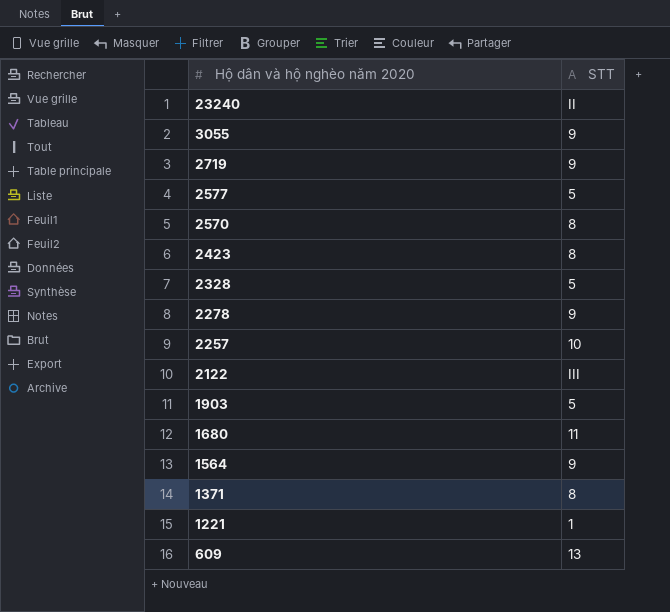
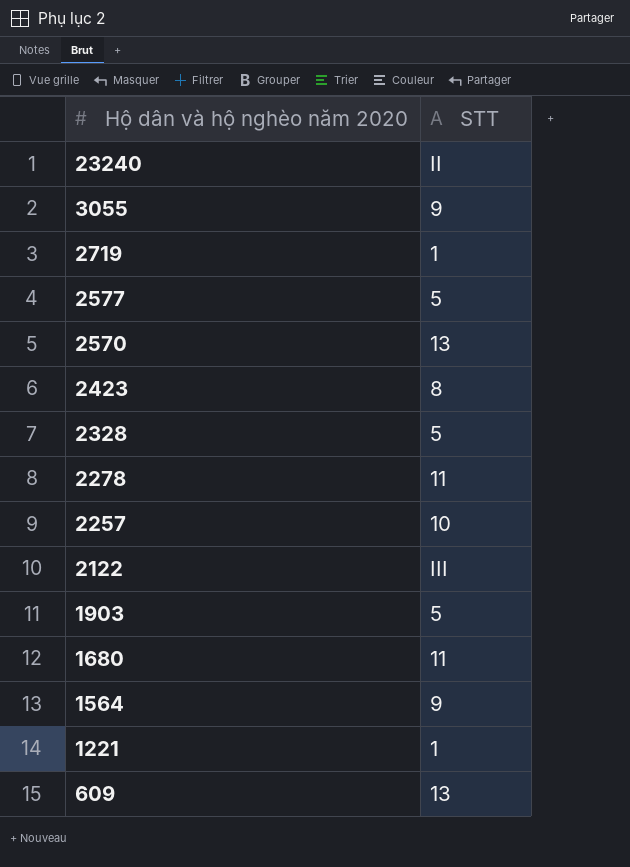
row 1371: 8 -> none
2719 | STT: 9 -> 1
2570 | STT: 8 -> 13
2278 | STT: 9 -> 11

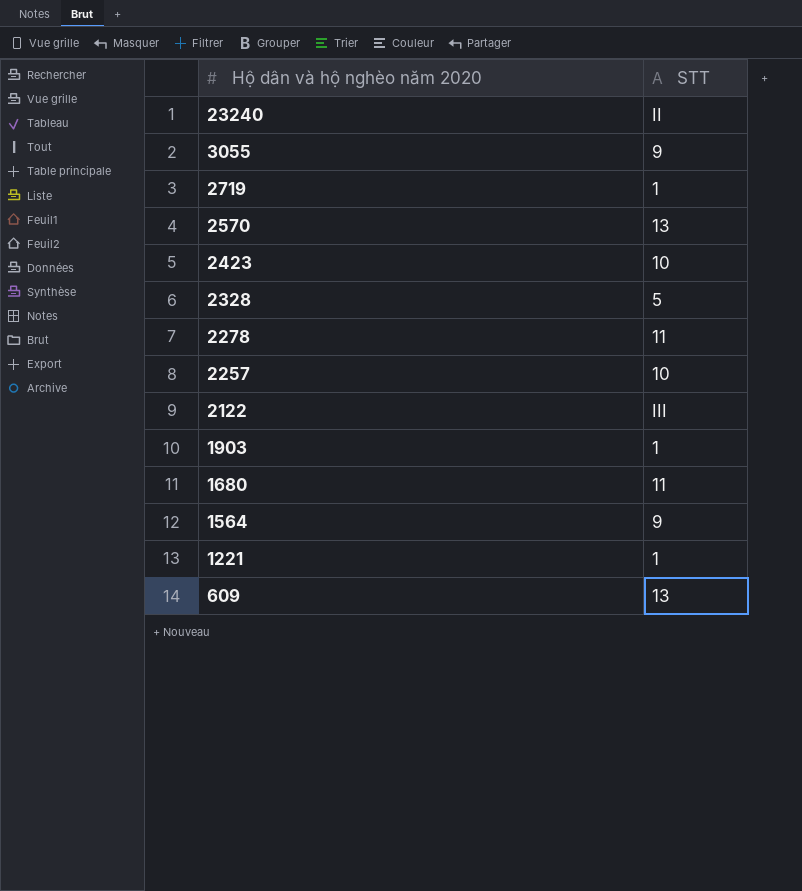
row 2577: 5 -> none
2423 | STT: 8 -> 10
1903 | STT: 5 -> 1

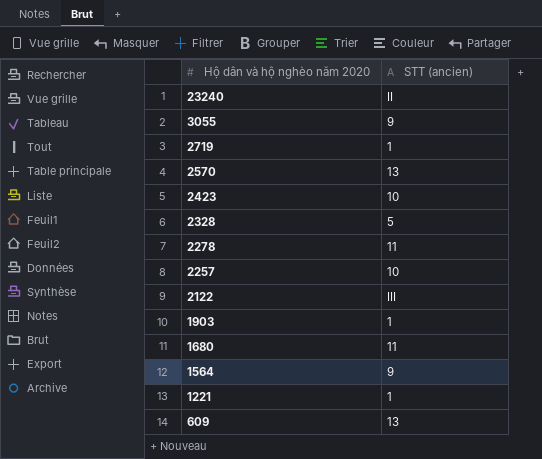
column name: STT -> STT (ancien)

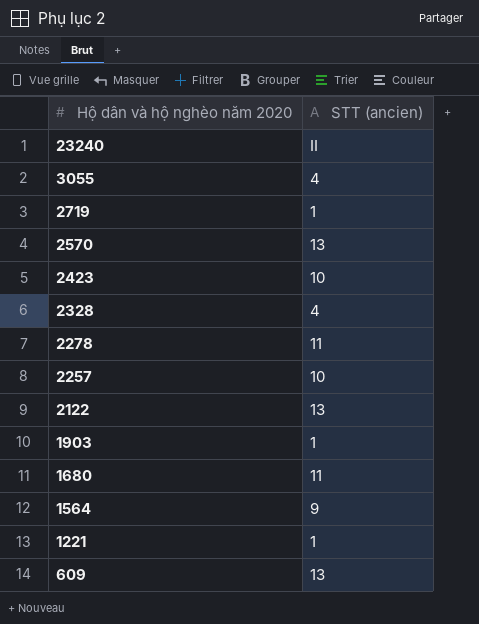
3055 | STT (ancien): 9 -> 4
2328 | STT (ancien): 5 -> 4
2122 | STT (ancien): III -> 13

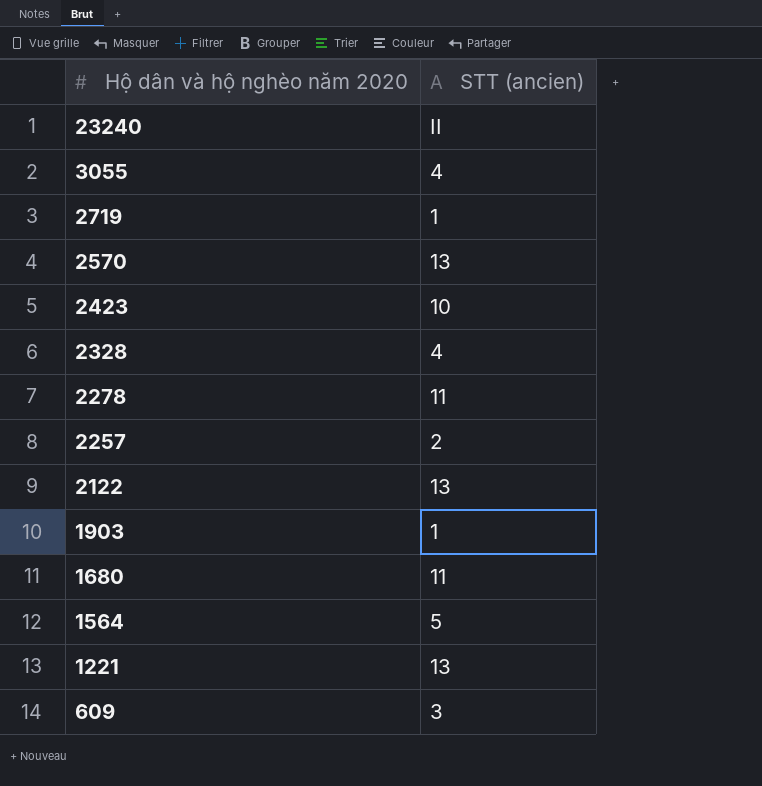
2257 | STT (ancien): 10 -> 2
1564 | STT (ancien): 9 -> 5
1221 | STT (ancien): 1 -> 13
609 | STT (ancien): 13 -> 3

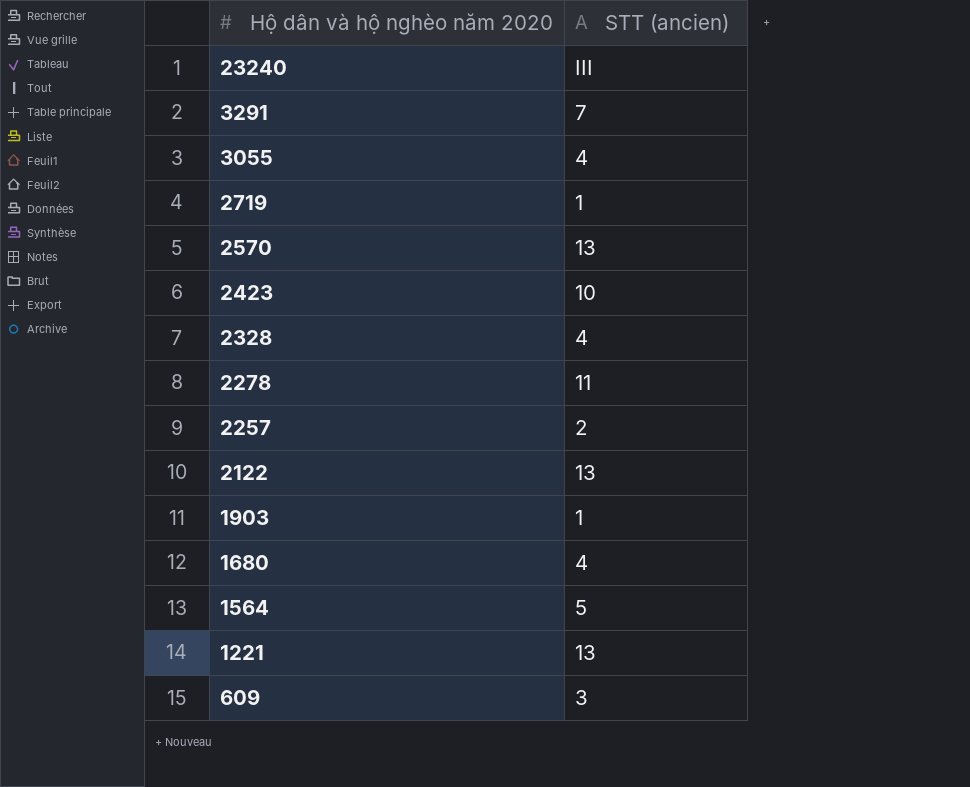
23240 | STT (ancien): II -> III
row 3291: none -> 7
1680 | STT (ancien): 11 -> 4

